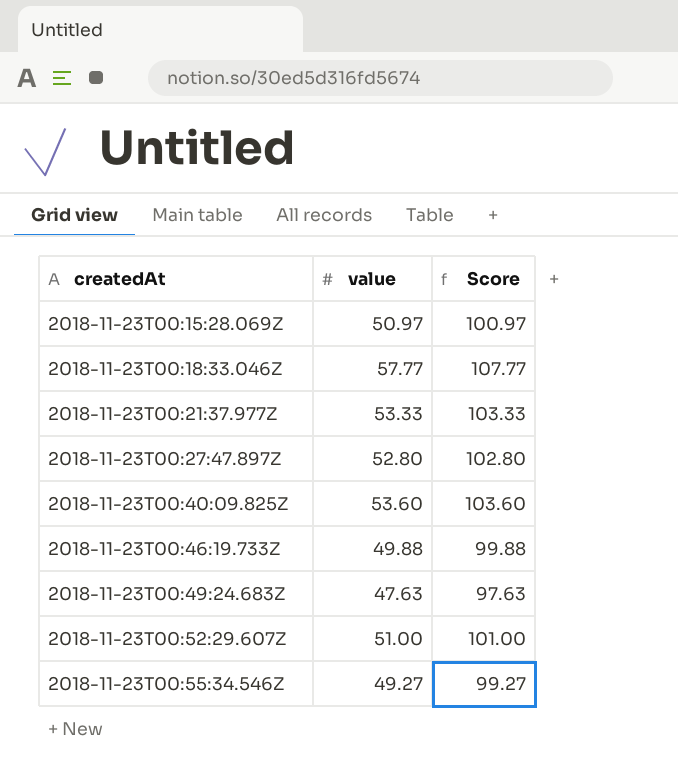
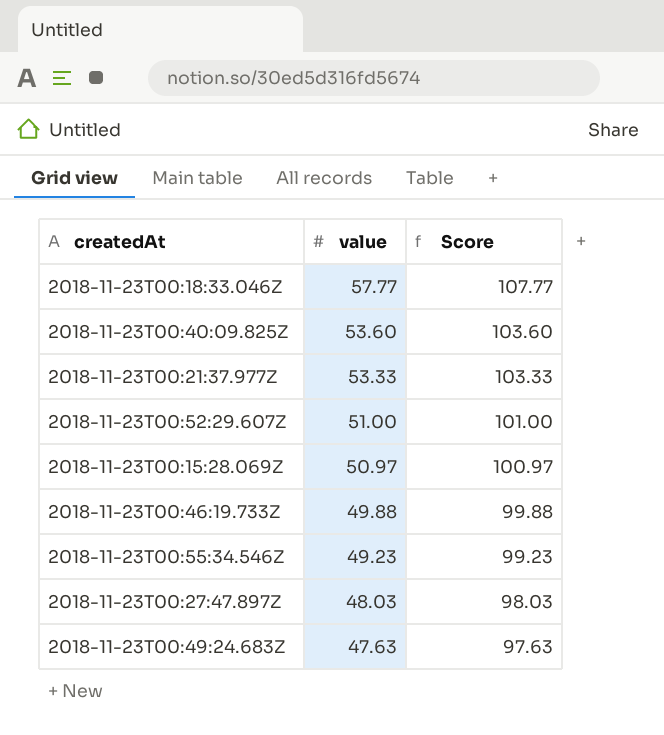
row order: createdAt ascending -> value descending
2018-11-23T00:55:34.546Z | value: 49.27 -> 49.23
2018-11-23T00:55:34.546Z | Score: 99.27 -> 99.23
2018-11-23T00:27:47.897Z | value: 52.80 -> 48.03
2018-11-23T00:27:47.897Z | Score: 102.80 -> 98.03

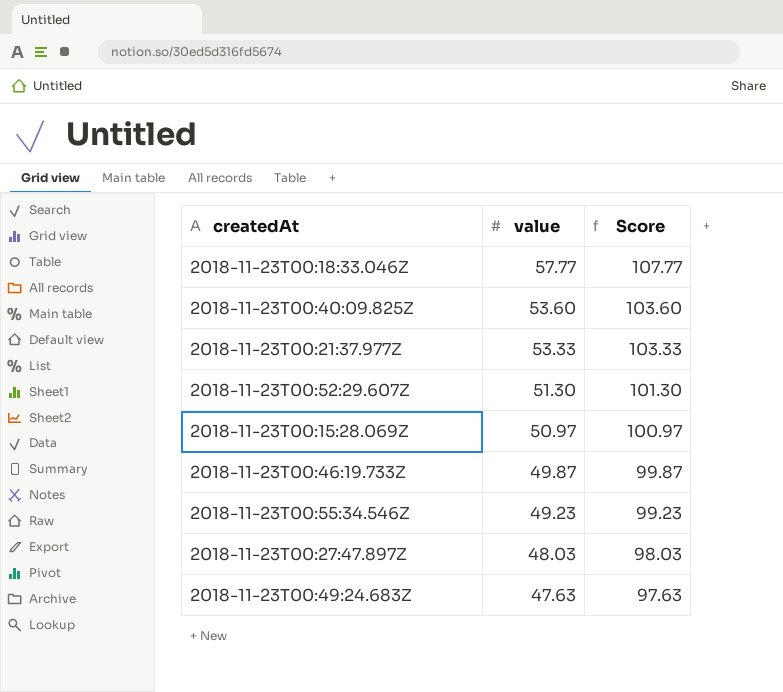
2018-11-23T00:52:29.607Z | value: 51.00 -> 51.30
2018-11-23T00:52:29.607Z | Score: 101.00 -> 101.30
2018-11-23T00:46:19.733Z | value: 49.88 -> 49.87
2018-11-23T00:46:19.733Z | Score: 99.88 -> 99.87

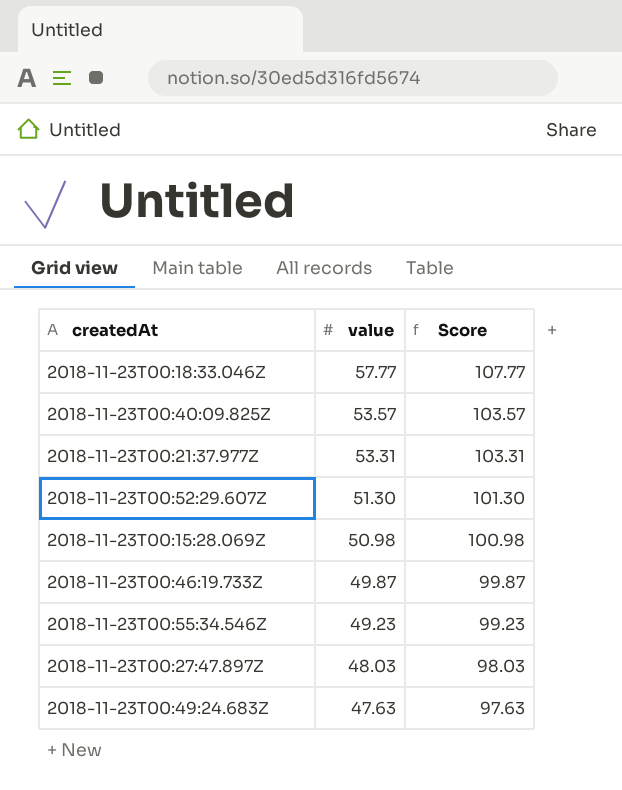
2018-11-23T00:40:09.825Z | value: 53.60 -> 53.57
2018-11-23T00:40:09.825Z | Score: 103.60 -> 103.57
2018-11-23T00:21:37.977Z | value: 53.33 -> 53.31
2018-11-23T00:21:37.977Z | Score: 103.33 -> 103.31
2018-11-23T00:15:28.069Z | value: 50.97 -> 50.98
2018-11-23T00:15:28.069Z | Score: 100.97 -> 100.98

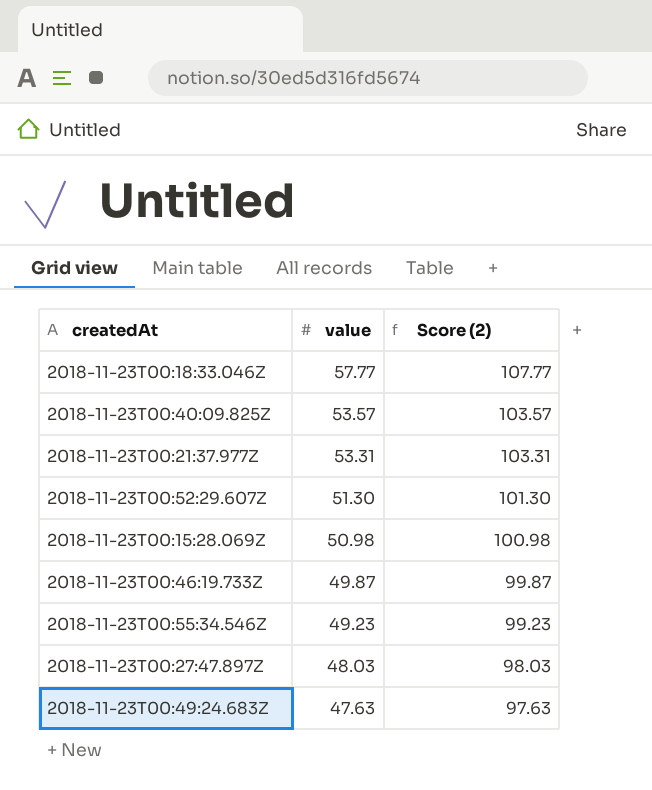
column name: Score -> Score (2)

